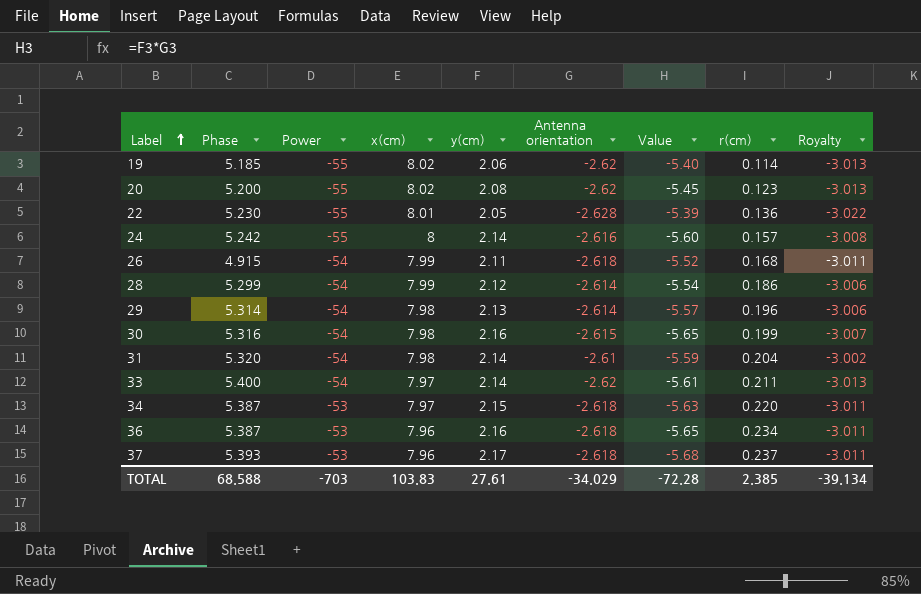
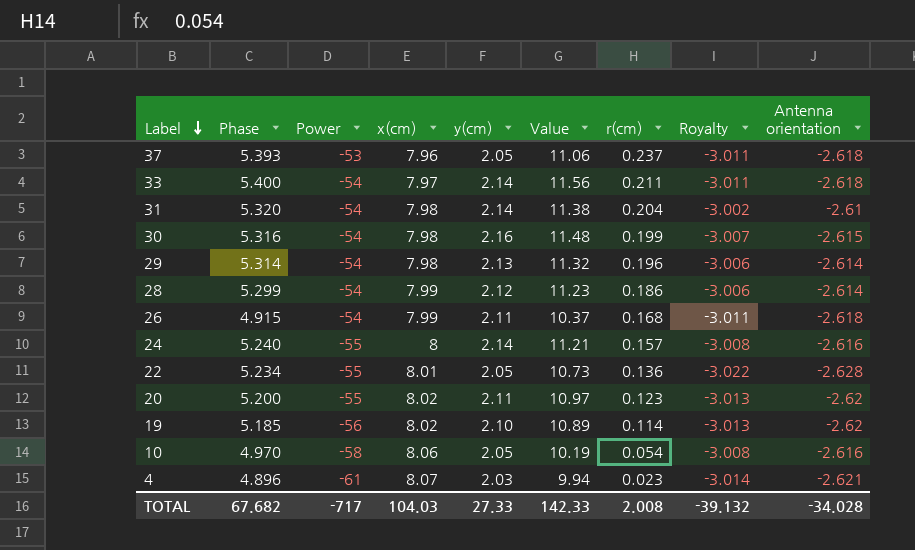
row order: Label ascending -> Label descending
column Value | formula: [y(cm)] * [Antenna orientation] -> [Phase] * [y(cm)]
column Antenna orientation | position: 6 -> 9
row 34: 5.387 | -53 | 7.97 | 2.15 | -2.618 | -5.63 | 0.220 | -3.011 -> none
row 36: 5.387 | -53 | 7.96 | 2.16 | -2.618 | -5.65 | 0.234 | -3.011 -> none
37 | y(cm): 2.17 -> 2.05
33 | Royalty: -3.013 -> -3.011
33 | Antenna orientation: -2.62 -> -2.618
24 | Phase: 5.242 -> 5.240
22 | Phase: 5.230 -> 5.234
20 | y(cm): 2.08 -> 2.11
19 | Power: -55 -> -56
19 | y(cm): 2.06 -> 2.10
row 10: none -> 4.970 | -58 | 8.06 | 2.05 | 10.19 | 0.054 | -3.008 | -2.616
row 4: none -> 4.896 | -61 | 8.07 | 2.03 | 9.94 | 0.023 | -3.014 | -2.621
TOTAL | Phase: 68.588 -> 67.682
TOTAL | Power: -703 -> -717
TOTAL | x(cm): 103.83 -> 104.03
TOTAL | y(cm): 27.61 -> 27.33
TOTAL | Value: -72.28 -> 142.33
TOTAL | r(cm): 2.385 -> 2.008
TOTAL | Royalty: -39.134 -> -39.132
TOTAL | Antenna orientation: -34.029 -> -34.028

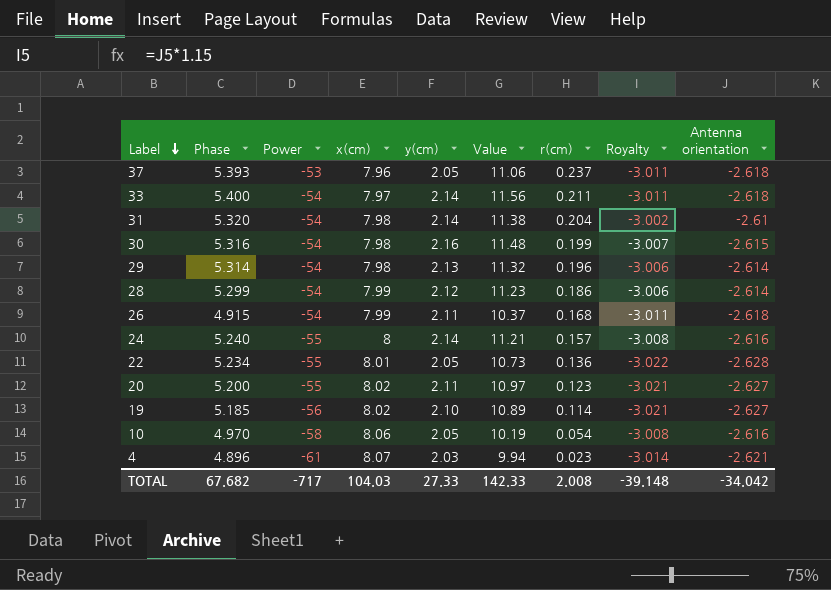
20 | Royalty: -3.013 -> -3.021
20 | Antenna orientation: -2.62 -> -2.627
19 | Royalty: -3.013 -> -3.021
19 | Antenna orientation: -2.62 -> -2.627
TOTAL | Royalty: -39.132 -> -39.148
TOTAL | Antenna orientation: -34.028 -> -34.042

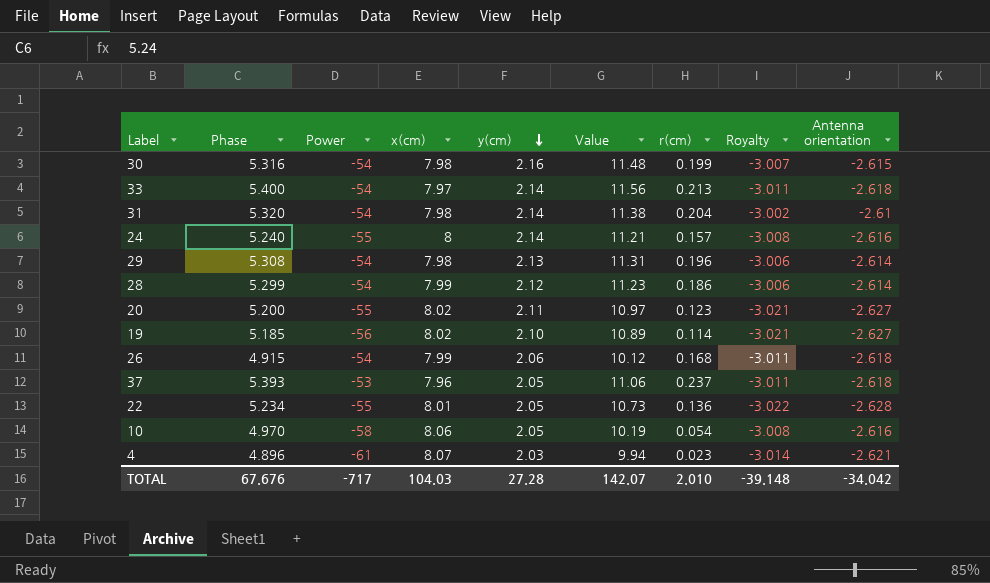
row order: Label descending -> y(cm) descending
33 | r(cm): 0.211 -> 0.213
29 | Phase: 5.314 -> 5.308
29 | Value: 11.32 -> 11.31
26 | y(cm): 2.11 -> 2.06
26 | Value: 10.37 -> 10.12
TOTAL | Phase: 67.682 -> 67.676
TOTAL | y(cm): 27.33 -> 27.28
TOTAL | Value: 142.33 -> 142.07
TOTAL | r(cm): 2.008 -> 2.010

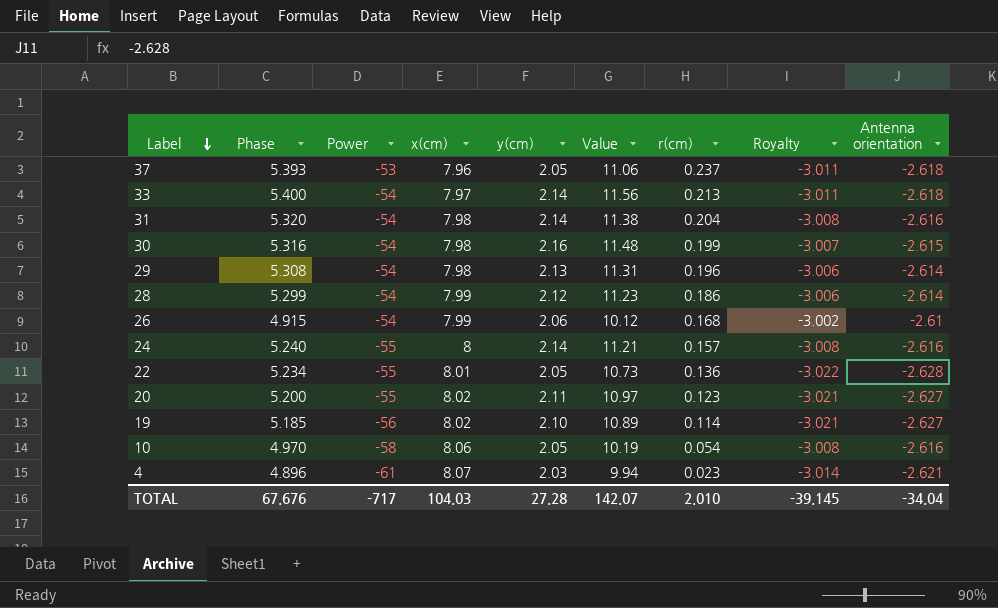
row order: y(cm) descending -> Label descending
31 | Royalty: -3.002 -> -3.008
31 | Antenna orientation: -2.61 -> -2.616
26 | Royalty: -3.011 -> -3.002
26 | Antenna orientation: -2.618 -> -2.61
TOTAL | Royalty: -39.148 -> -39.145
TOTAL | Antenna orientation: -34.042 -> -34.04

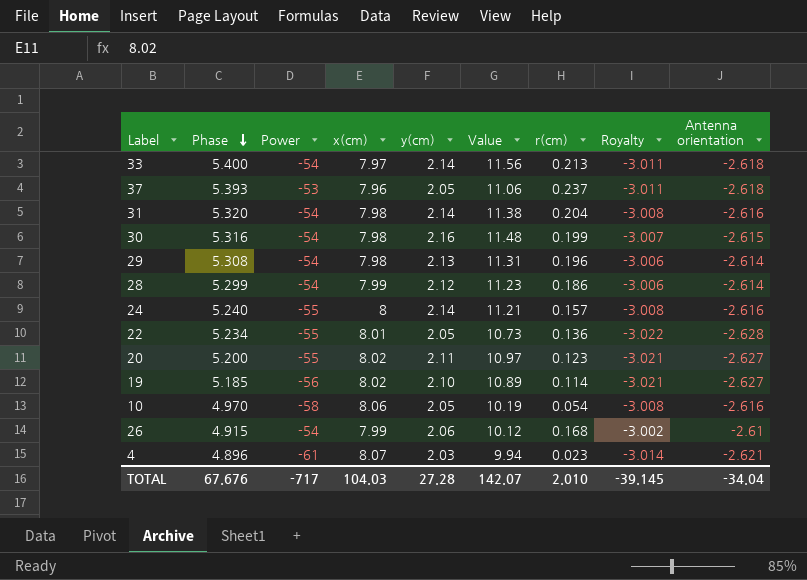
row order: Label descending -> Phase descending

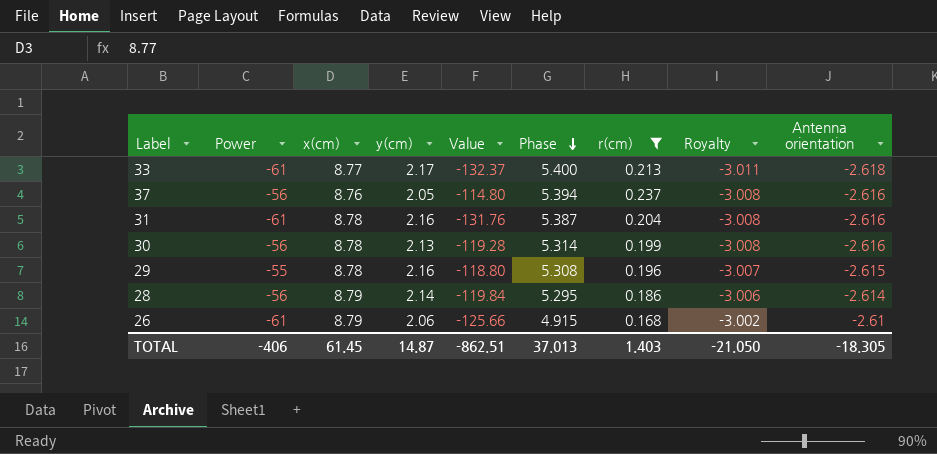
filter: none -> r(cm) >= 0.168
column Value | formula: [Phase] * [y(cm)] -> [Power] * [y(cm)]
column Phase | position: 2 -> 6
33 | Power: -54 -> -61
33 | x(cm): 7.97 -> 8.77
33 | y(cm): 2.14 -> 2.17
37 | Power: -53 -> -56
37 | x(cm): 7.96 -> 8.76
37 | Phase: 5.393 -> 5.394
37 | Royalty: -3.011 -> -3.008
37 | Antenna orientation: -2.618 -> -2.616
31 | Power: -54 -> -61
31 | x(cm): 7.98 -> 8.78
31 | y(cm): 2.14 -> 2.16
31 | Phase: 5.320 -> 5.387
30 | Power: -54 -> -56
30 | x(cm): 7.98 -> 8.78
30 | y(cm): 2.16 -> 2.13
30 | Phase: 5.316 -> 5.314
30 | Royalty: -3.007 -> -3.008
30 | Antenna orientation: -2.615 -> -2.616
29 | Power: -54 -> -55
29 | x(cm): 7.98 -> 8.78
29 | y(cm): 2.13 -> 2.16
29 | Royalty: -3.006 -> -3.007
29 | Antenna orientation: -2.614 -> -2.615
28 | Power: -54 -> -56
28 | x(cm): 7.99 -> 8.79
28 | y(cm): 2.12 -> 2.14
28 | Phase: 5.299 -> 5.295
26 | Power: -54 -> -61
26 | x(cm): 7.99 -> 8.79
TOTAL | Power: -717 -> -406
TOTAL | x(cm): 104.03 -> 61.45
TOTAL | y(cm): 27.28 -> 14.87
TOTAL | Value: 142.07 -> -862.51
TOTAL | Phase: 67.676 -> 37.013
TOTAL | r(cm): 2.010 -> 1.403
TOTAL | Royalty: -39.145 -> -21.050
TOTAL | Antenna orientation: -34.04 -> -18.305

